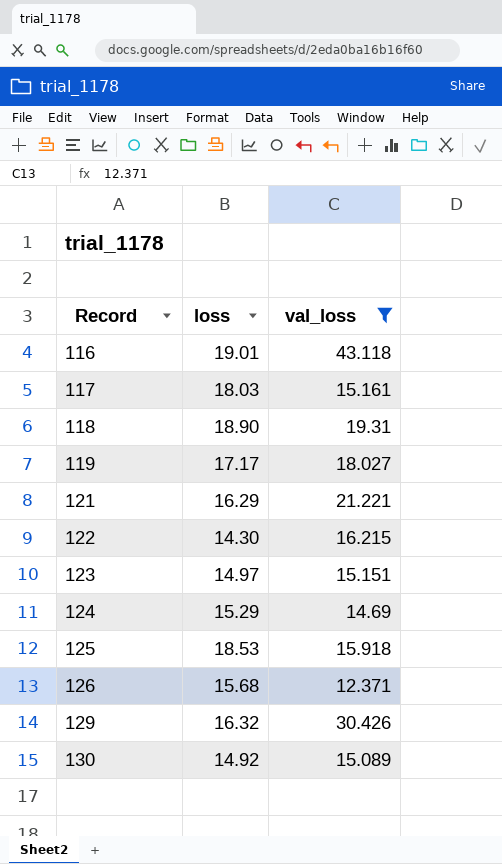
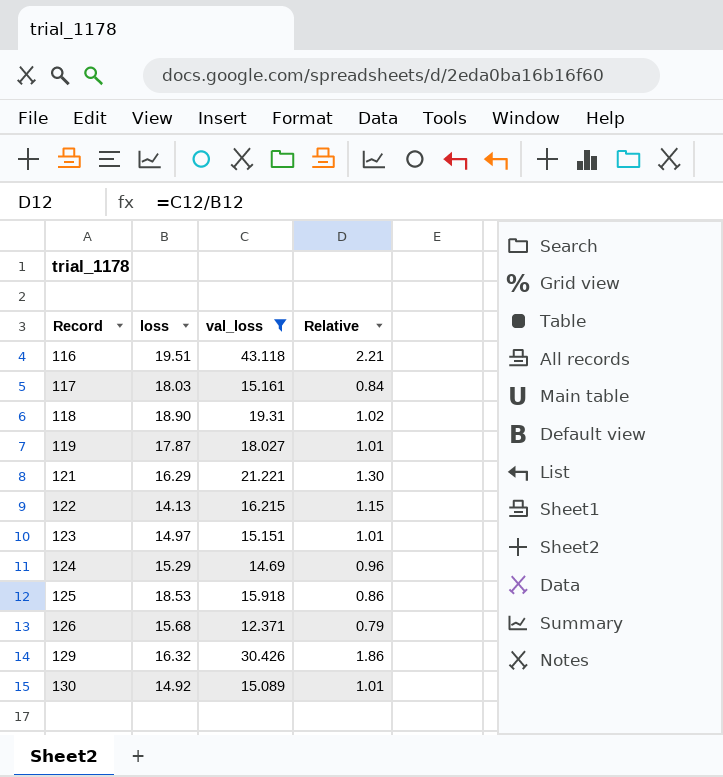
column Relative | formula: none -> [val_loss] / [loss]
116 | loss: 19.01 -> 19.51
119 | loss: 17.17 -> 17.87
122 | loss: 14.30 -> 14.13

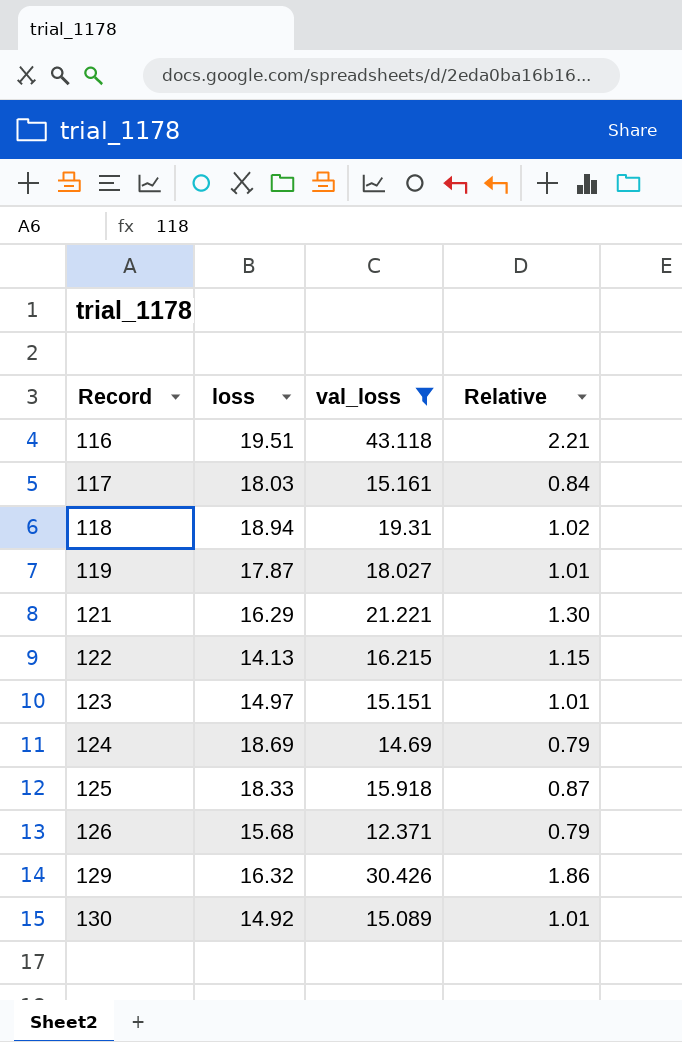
118 | loss: 18.90 -> 18.94
124 | loss: 15.29 -> 18.69
124 | Relative: 0.96 -> 0.79
125 | loss: 18.53 -> 18.33
125 | Relative: 0.86 -> 0.87

